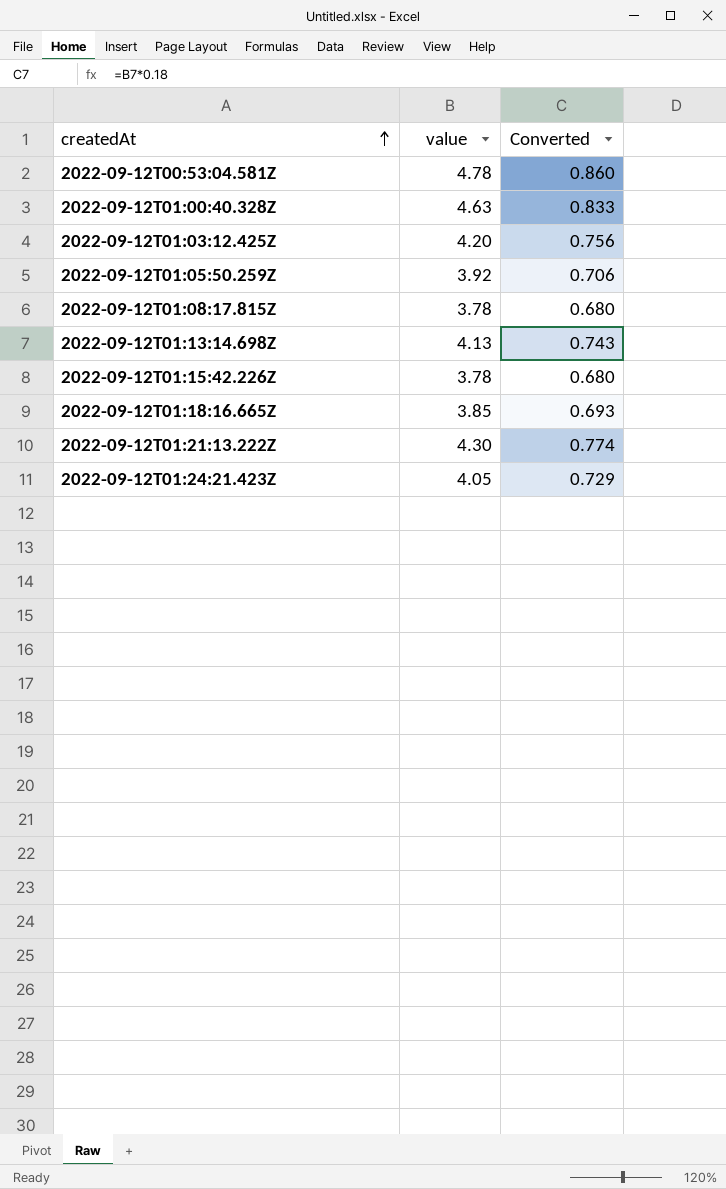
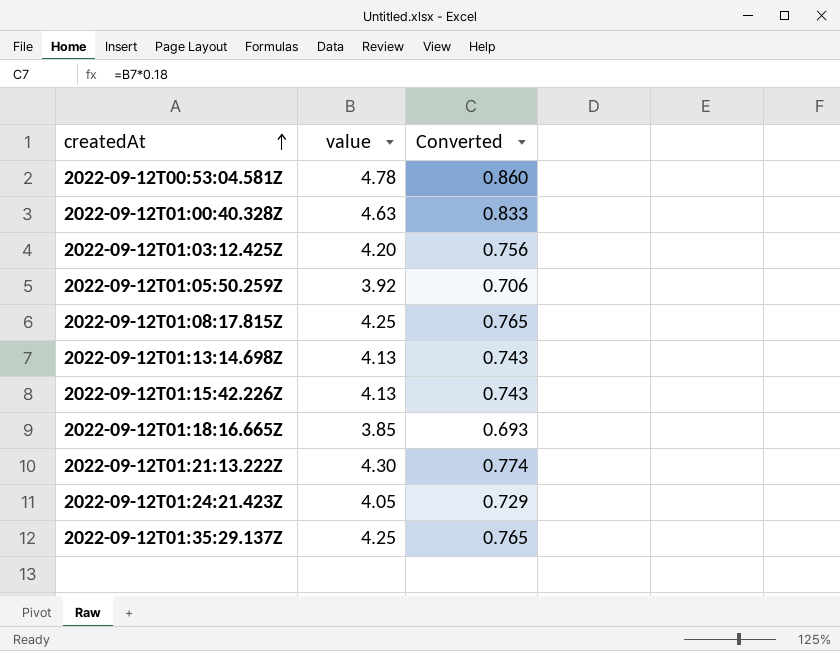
2022-09-12T01:08:17.815Z | value: 3.78 -> 4.25
2022-09-12T01:08:17.815Z | Converted: 0.680 -> 0.765
2022-09-12T01:15:42.226Z | value: 3.78 -> 4.13
2022-09-12T01:15:42.226Z | Converted: 0.680 -> 0.743
row 2022-09-12T01:35:29.137Z: none -> 4.25 | 0.765

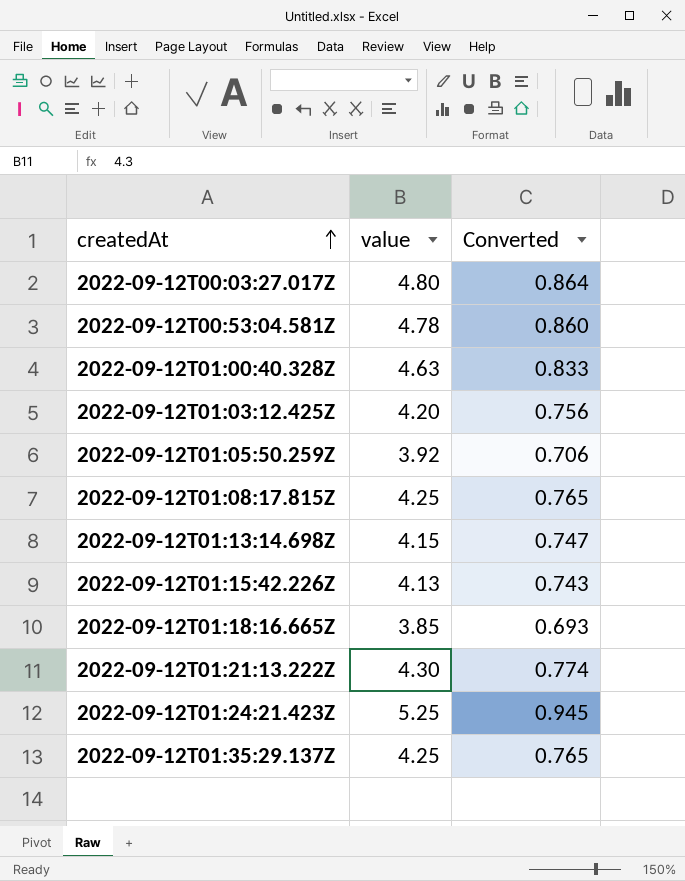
row 2022-09-12T00:03:27.017Z: none -> 4.80 | 0.864
2022-09-12T01:13:14.698Z | value: 4.13 -> 4.15
2022-09-12T01:13:14.698Z | Converted: 0.743 -> 0.747
2022-09-12T01:24:21.423Z | value: 4.05 -> 5.25
2022-09-12T01:24:21.423Z | Converted: 0.729 -> 0.945

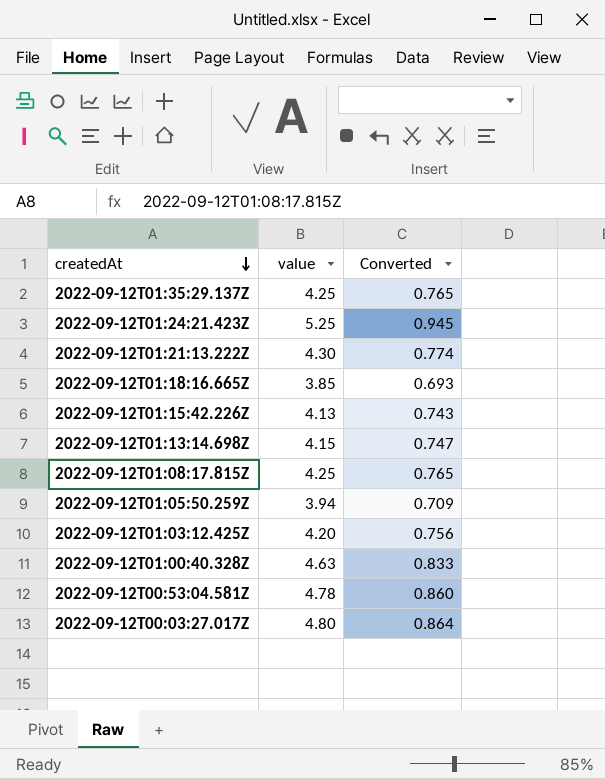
row order: createdAt ascending -> createdAt descending
2022-09-12T01:05:50.259Z | value: 3.92 -> 3.94
2022-09-12T01:05:50.259Z | Converted: 0.706 -> 0.709

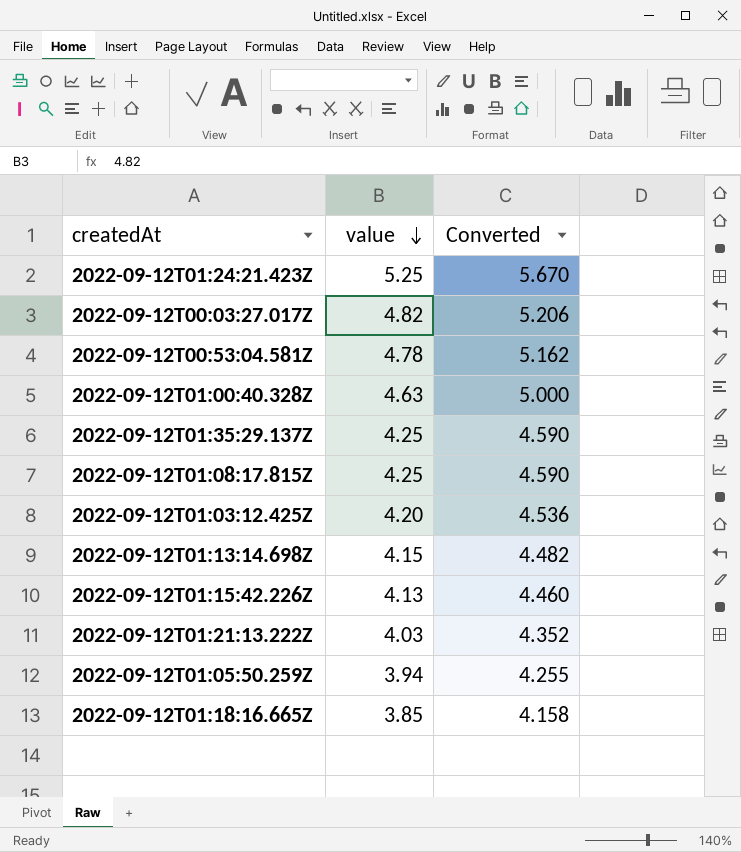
row order: createdAt descending -> value descending
column Converted | formula: [value] * 0.18 -> [value] * 1.08
2022-09-12T00:03:27.017Z | value: 4.80 -> 4.82
2022-09-12T01:21:13.222Z | value: 4.30 -> 4.03

